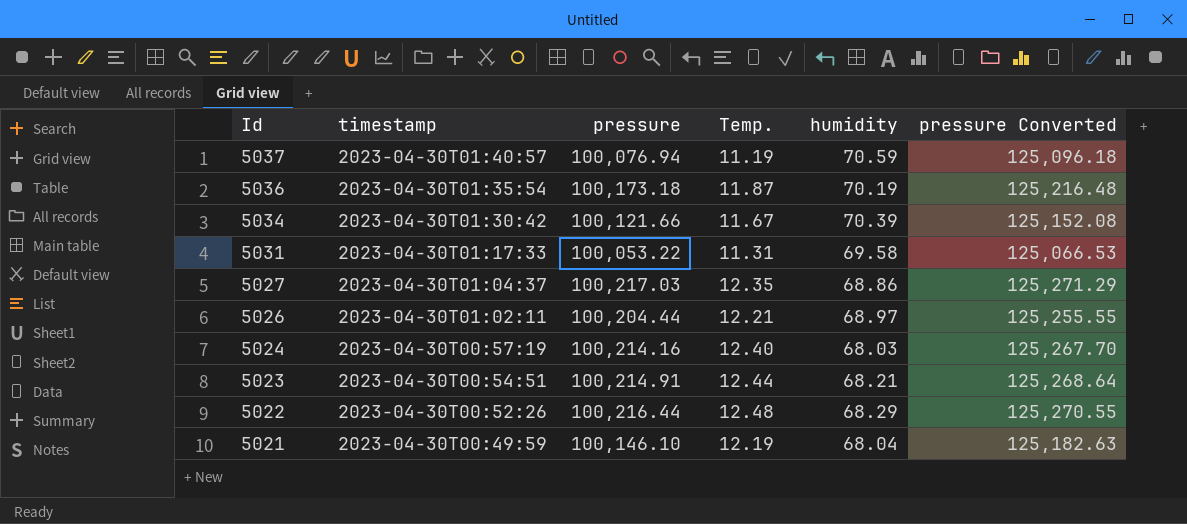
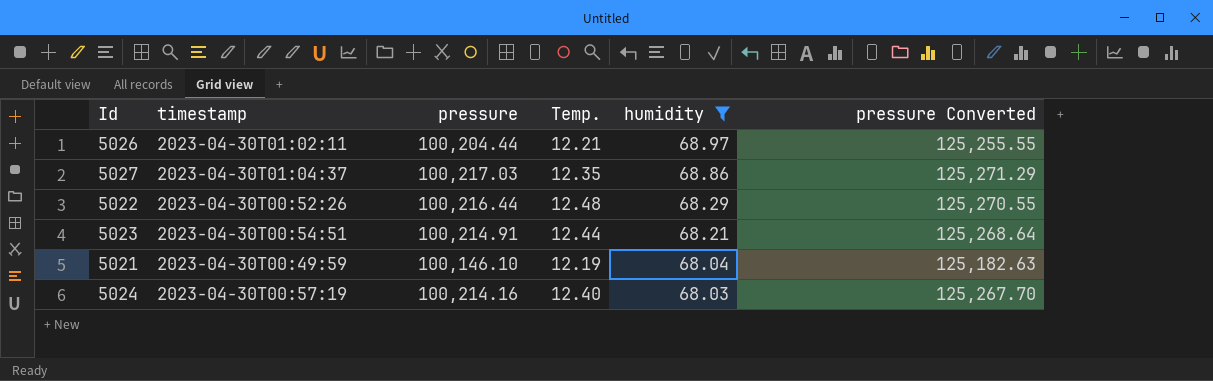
filter: none -> humidity <= 68.97
row order: Id descending -> humidity descending

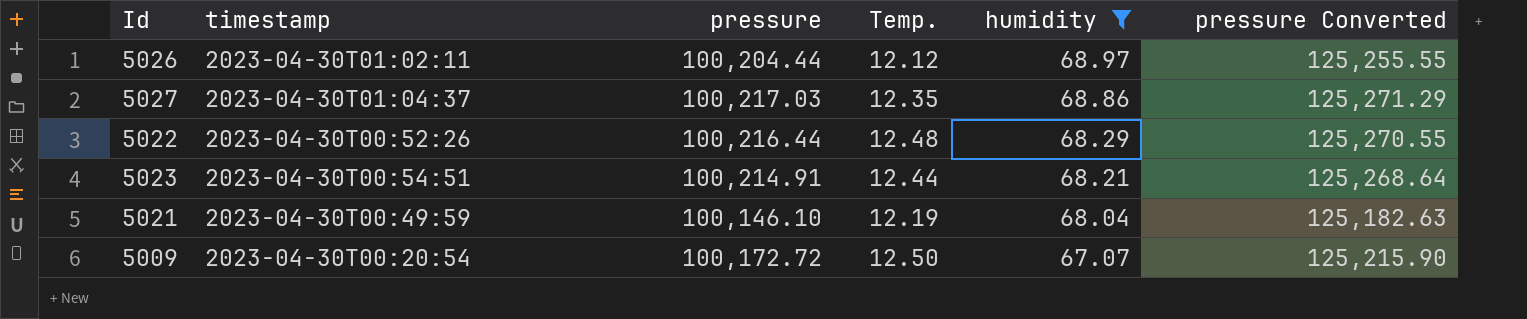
row 5024: 2023-04-30T00:57:19 | 100,214.16 | 12.40 | 68.03 | 125,267.70 -> none
5026 | Temp.: 12.21 -> 12.12
row 5009: none -> 2023-04-30T00:20:54 | 100,172.72 | 12.50 | 67.07 | 125,215.90

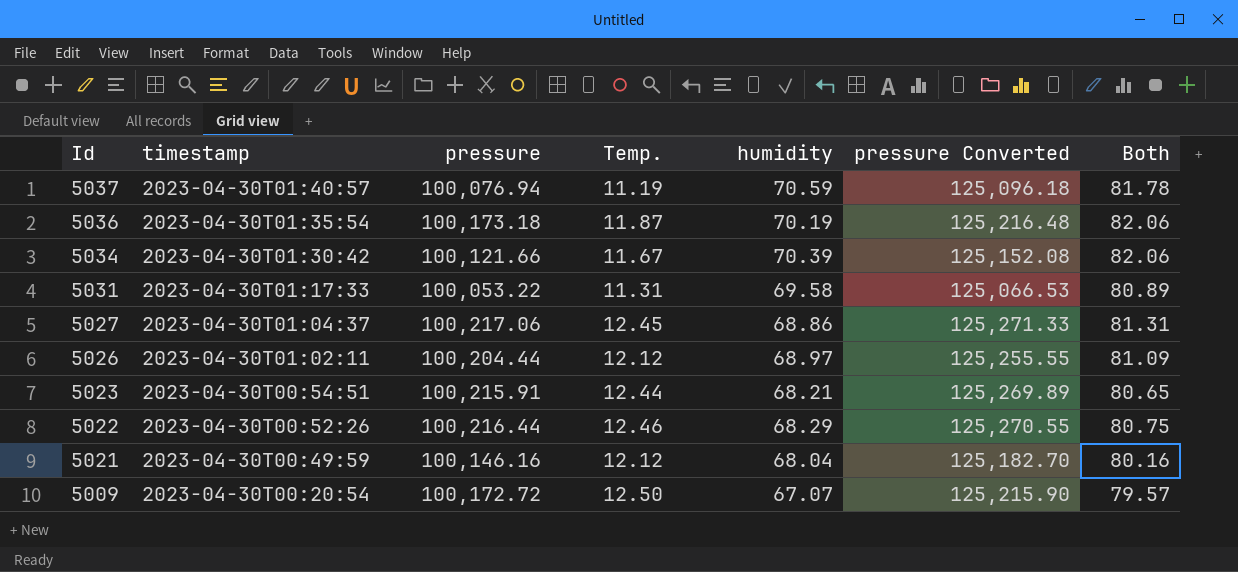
filter: humidity <= 68.97 -> none
row order: humidity descending -> Id descending
column Both | formula: none -> [Temp.] + [humidity]
5027 | pressure: 100,217.03 -> 100,217.06
5027 | Temp.: 12.35 -> 12.45
5027 | pressure Converted: 125,271.29 -> 125,271.33
5023 | pressure: 100,214.91 -> 100,215.91
5023 | pressure Converted: 125,268.64 -> 125,269.89
5022 | Temp.: 12.48 -> 12.46
5021 | pressure: 100,146.10 -> 100,146.16
5021 | Temp.: 12.19 -> 12.12
5021 | pressure Converted: 125,182.63 -> 125,182.70

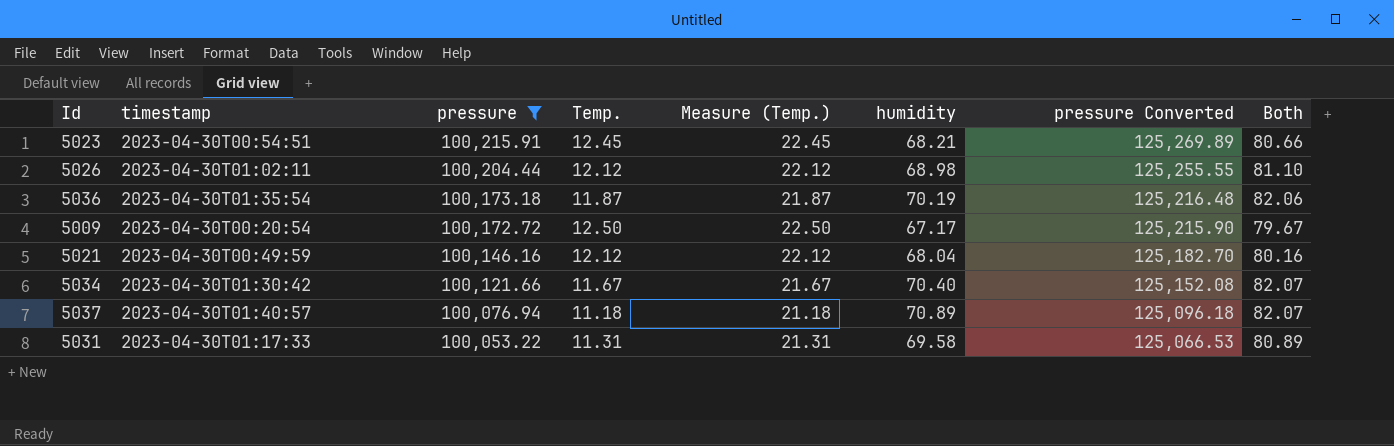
filter: none -> pressure <= 100,215.91
row order: Id descending -> pressure descending
column Measure (Temp.) | formula: none -> [Temp.] + 10
5023 | Temp.: 12.44 -> 12.45
5023 | Both: 80.65 -> 80.66
5026 | humidity: 68.97 -> 68.98
5026 | Both: 81.09 -> 81.10
5009 | humidity: 67.07 -> 67.17
5009 | Both: 79.57 -> 79.67
5034 | humidity: 70.39 -> 70.40
5034 | Both: 82.06 -> 82.07
5037 | Temp.: 11.19 -> 11.18
5037 | humidity: 70.59 -> 70.89
5037 | Both: 81.78 -> 82.07

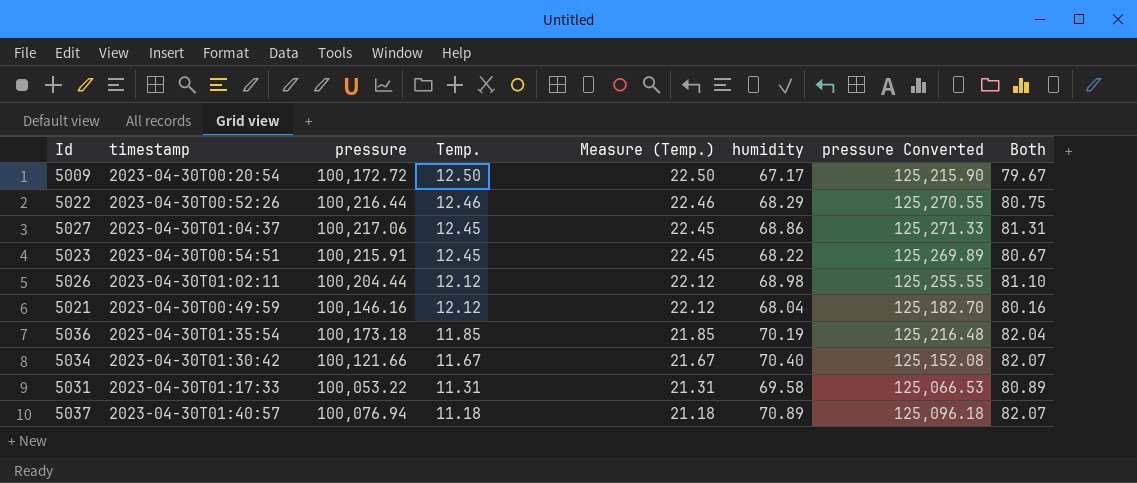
filter: pressure <= 100,215.91 -> none
row order: pressure descending -> Temp. descending
5023 | humidity: 68.21 -> 68.22
5023 | Both: 80.66 -> 80.67
5036 | Temp.: 11.87 -> 11.85
5036 | Measure (Temp.): 21.87 -> 21.85
5036 | Both: 82.06 -> 82.04

